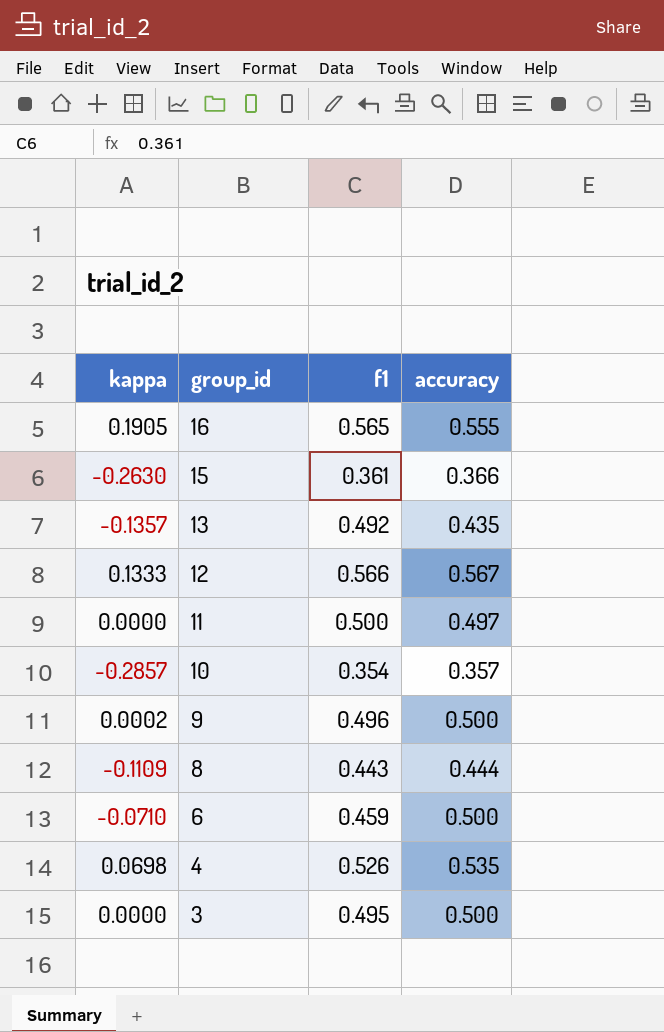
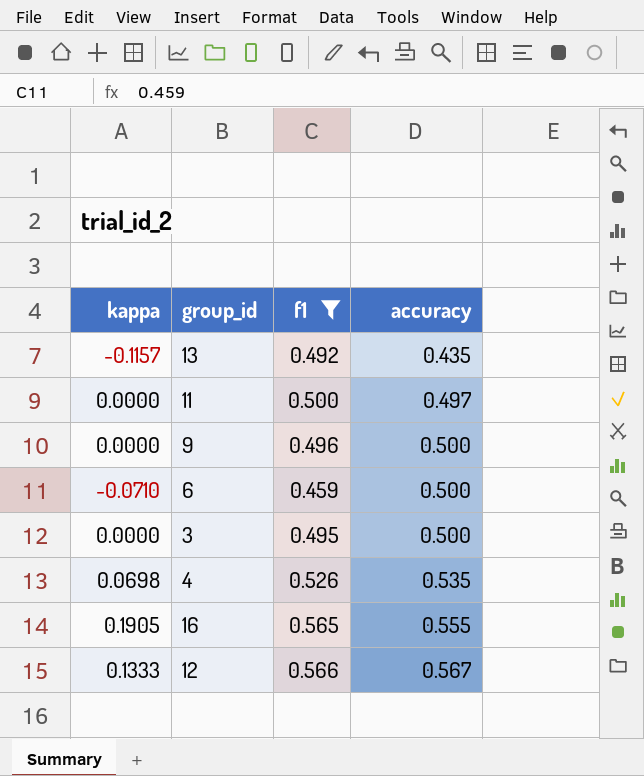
filter: none -> f1 >= 0.459
row order: group_id descending -> accuracy ascending
13 | kappa: -0.1357 -> -0.1157
9 | kappa: 0.0002 -> 0.0000

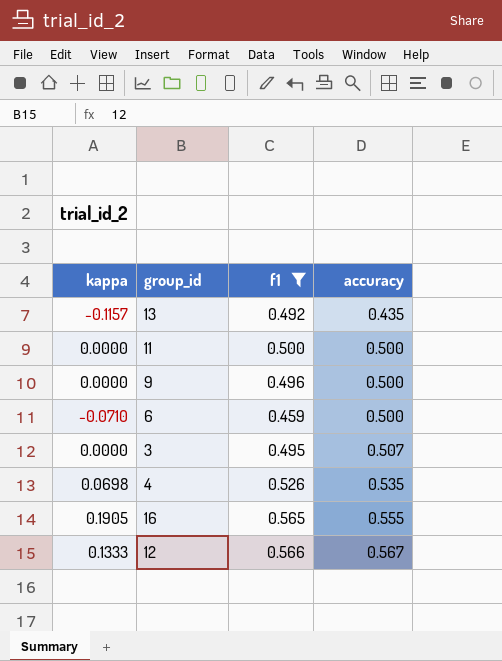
11 | accuracy: 0.497 -> 0.500
3 | accuracy: 0.500 -> 0.507

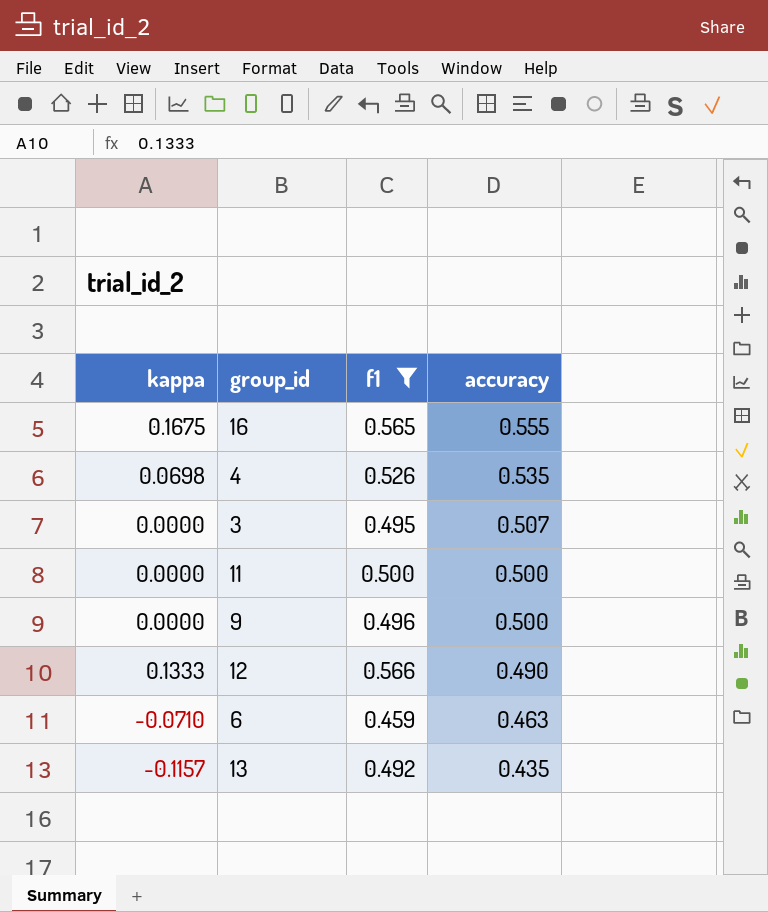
row order: accuracy ascending -> accuracy descending
16 | kappa: 0.1905 -> 0.1675
12 | accuracy: 0.567 -> 0.490
6 | accuracy: 0.500 -> 0.463

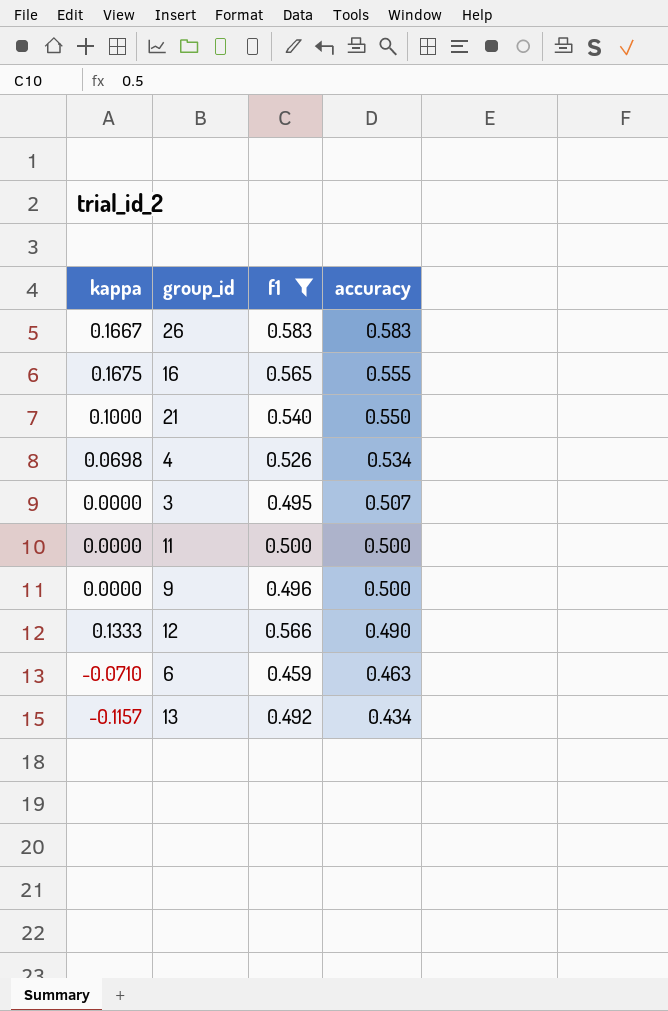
row 26: none -> 0.1667 | 0.583 | 0.583
row 21: none -> 0.1000 | 0.540 | 0.550
4 | accuracy: 0.535 -> 0.534
13 | accuracy: 0.435 -> 0.434

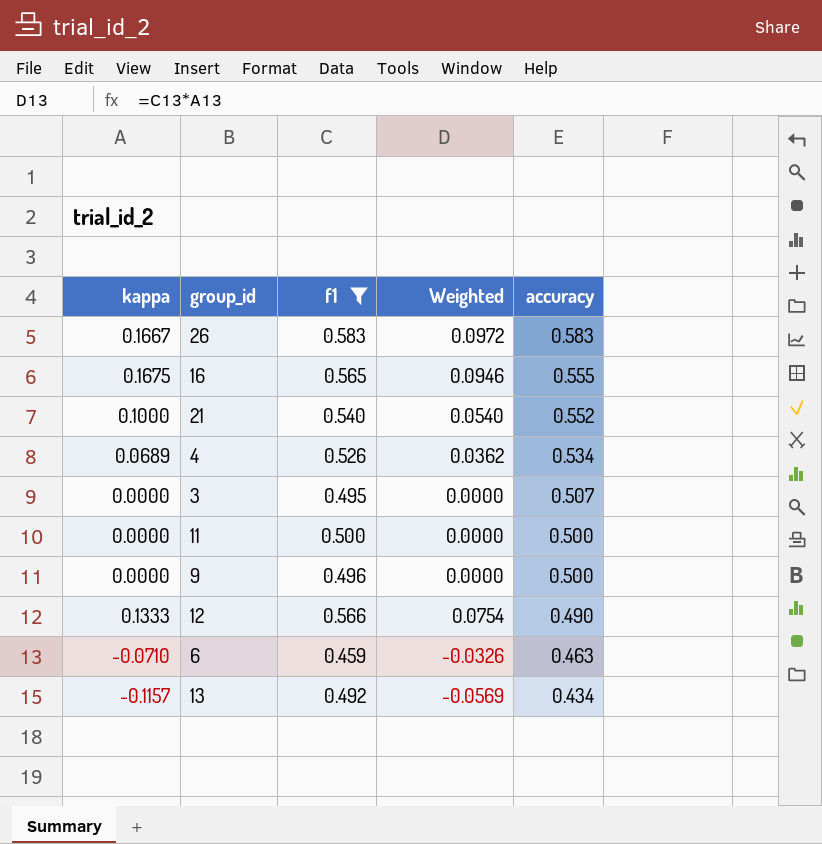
column Weighted | formula: none -> [kappa] * [f1]
21 | accuracy: 0.550 -> 0.552
4 | kappa: 0.0698 -> 0.0689

